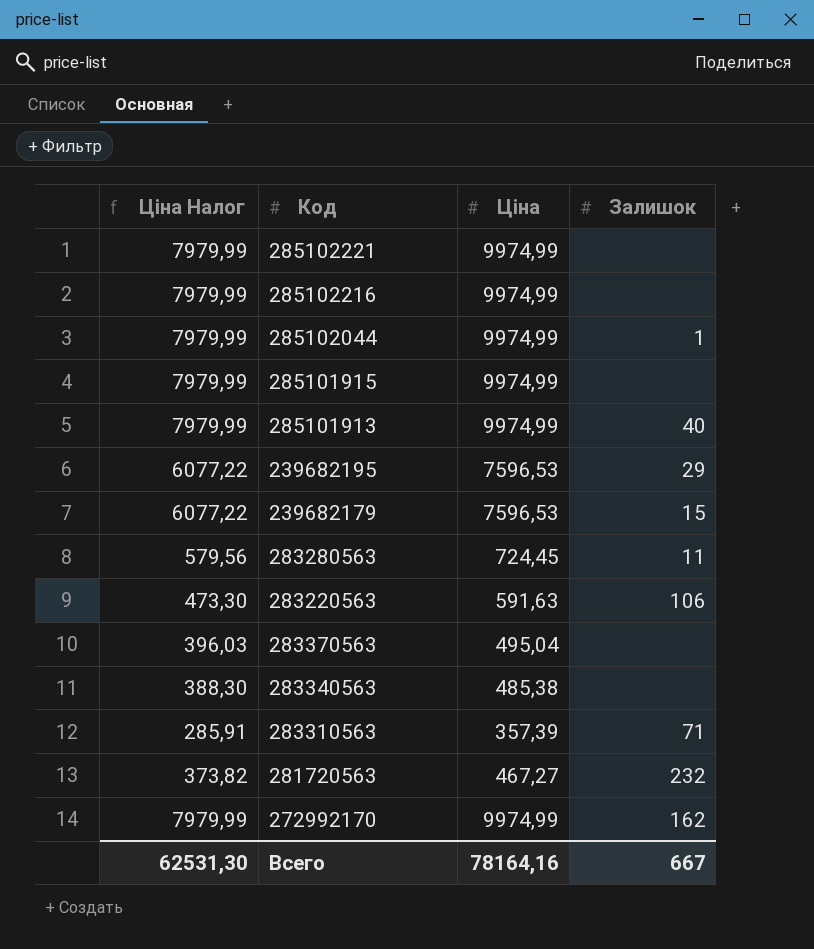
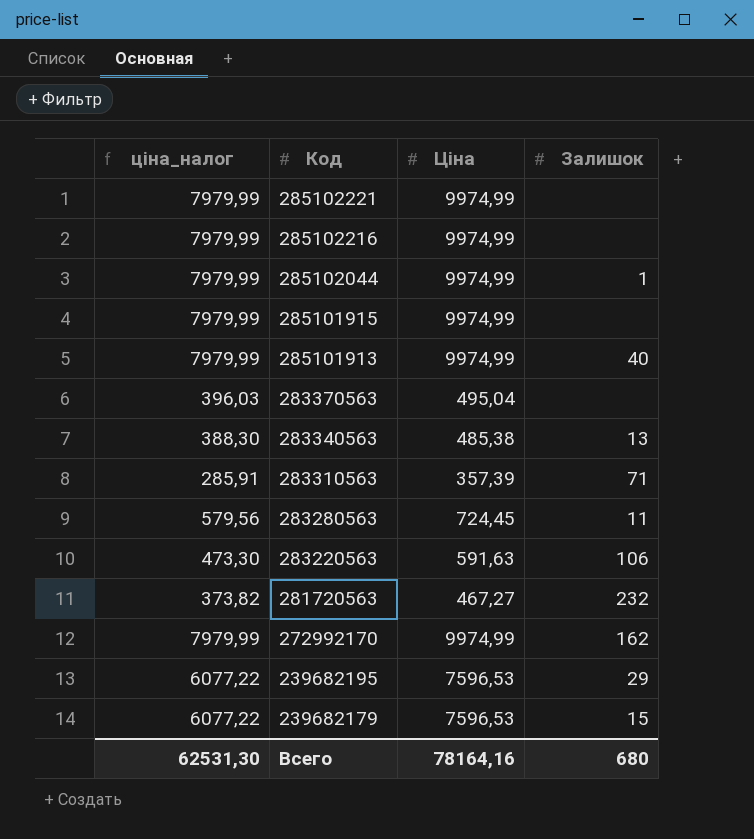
row order: none -> Код descending
column name: Ціна Налог -> ціна_налог
283340563 | Залишок: none -> 13
Всего | Залишок: 667 -> 680

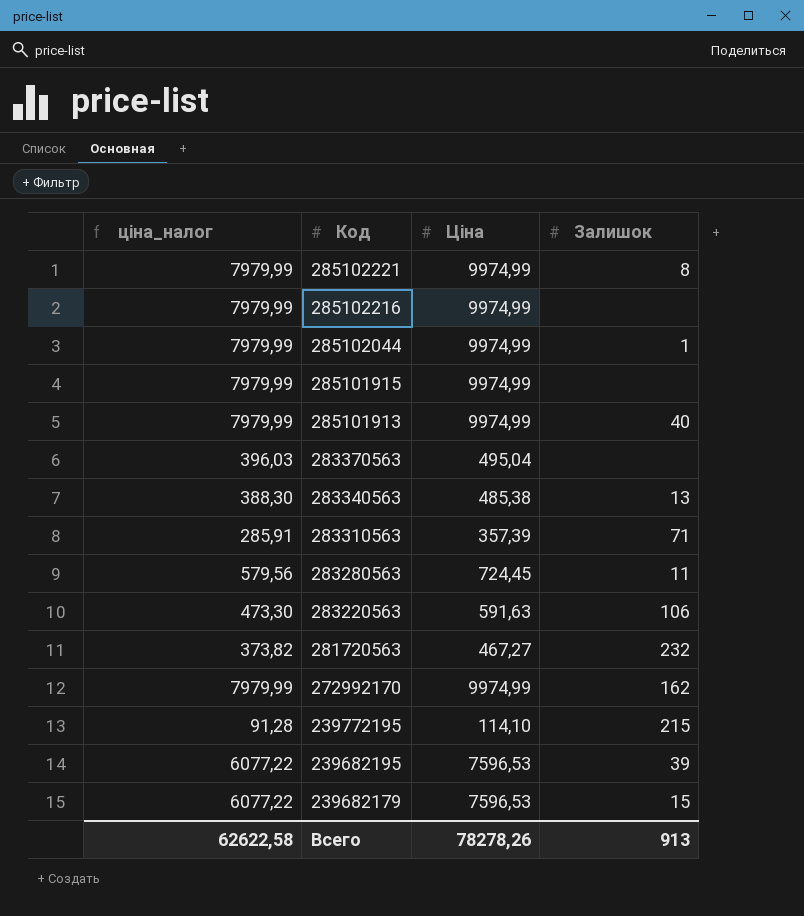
285102221 | Залишок: none -> 8
row 239772195: none -> 91,28 | 114,10 | 215
239682195 | Залишок: 29 -> 39
Всего | ціна_налог: 62531,30 -> 62622,58
Всего | Ціна: 78164,16 -> 78278,26
Всего | Залишок: 680 -> 913

